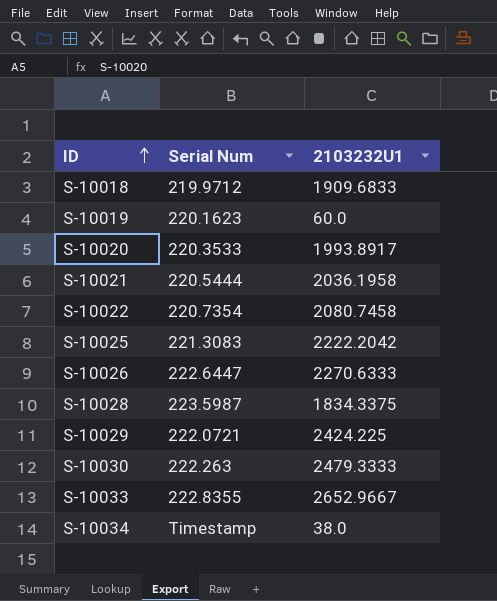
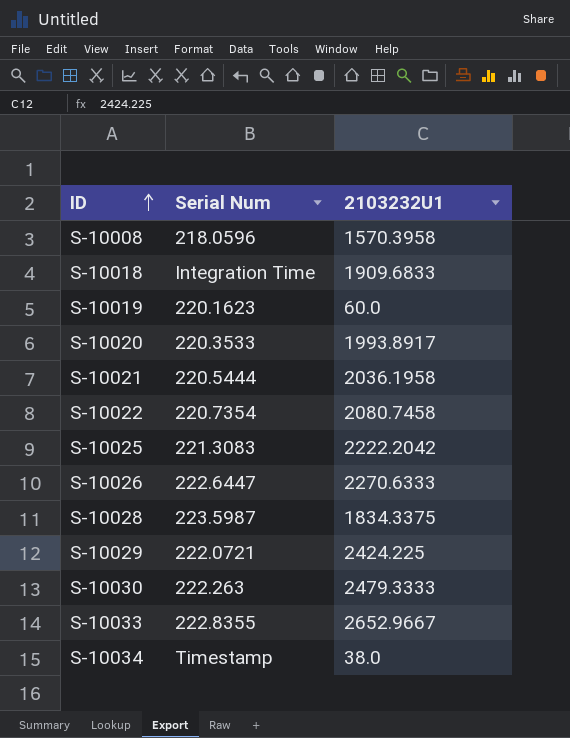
row S-10008: none -> 218.0596 | 1570.3958
S-10018 | Serial Num: 219.9712 -> Integration Time

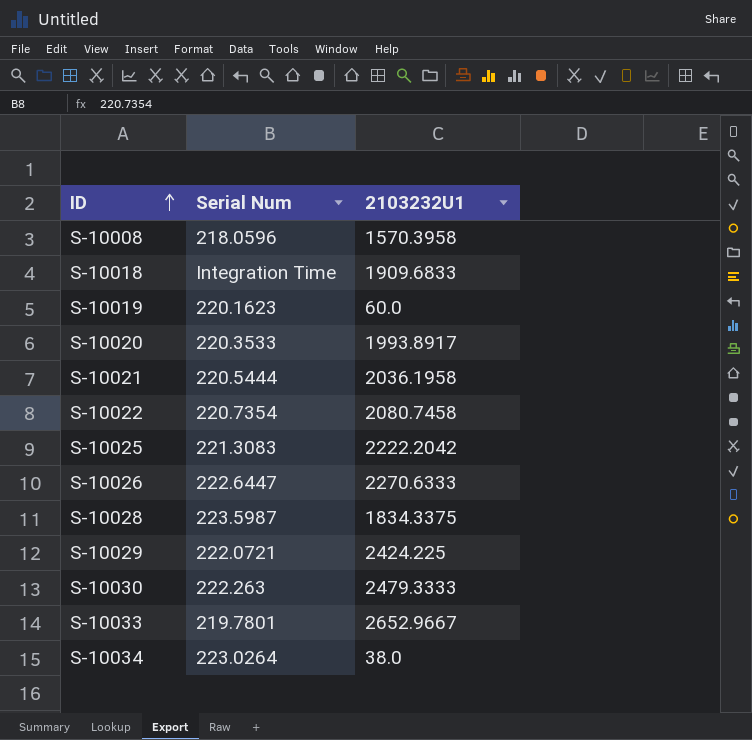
S-10033 | Serial Num: 222.8355 -> 219.7801
S-10034 | Serial Num: Timestamp -> 223.0264

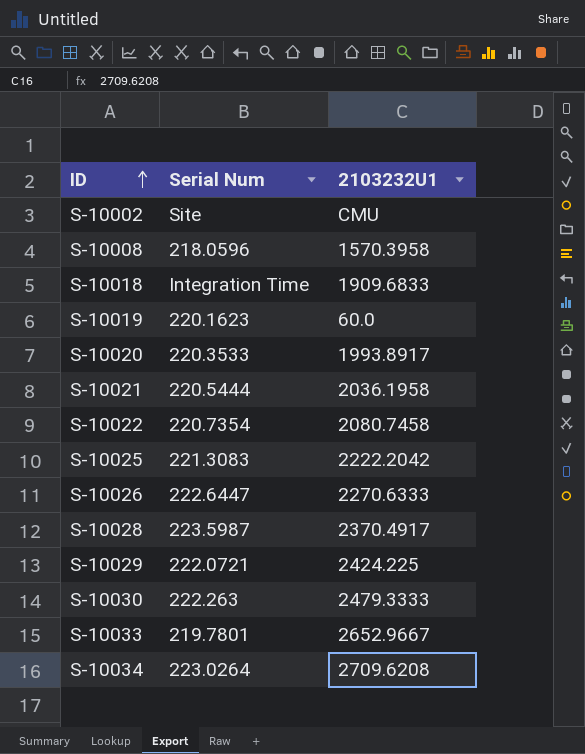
row S-10002: none -> Site | CMU
S-10028 | 2103232U1: 1834.3375 -> 2370.4917
S-10034 | 2103232U1: 38.0 -> 2709.6208

